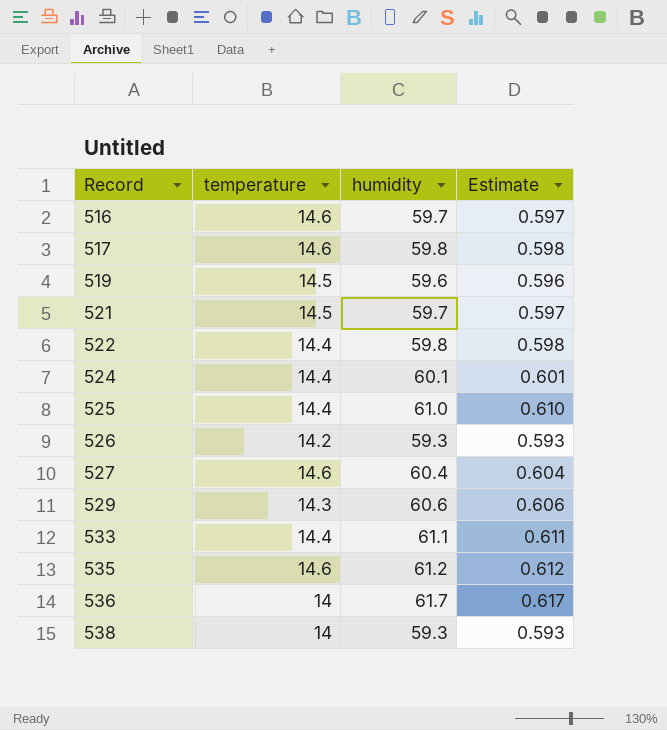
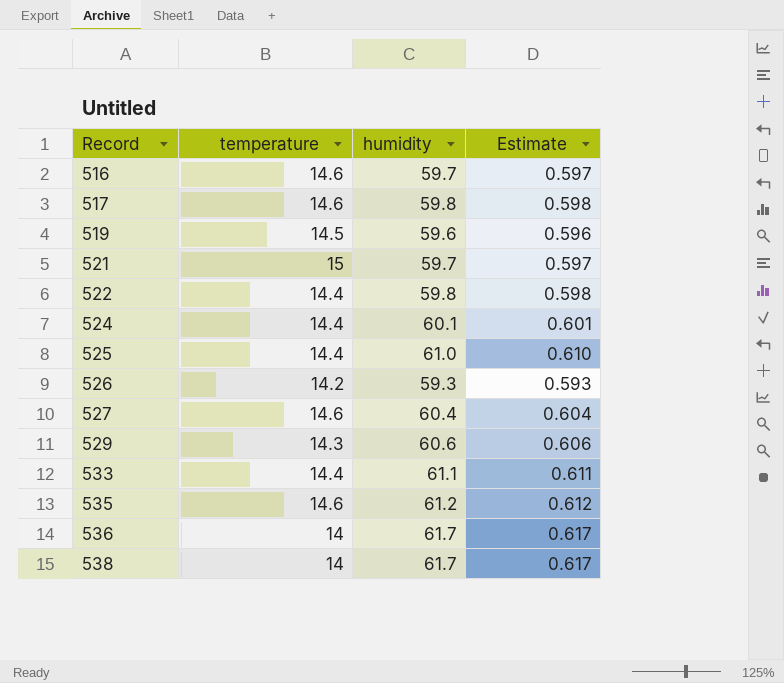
521 | temperature: 14.5 -> 15
538 | humidity: 59.3 -> 61.7
538 | Estimate: 0.593 -> 0.617

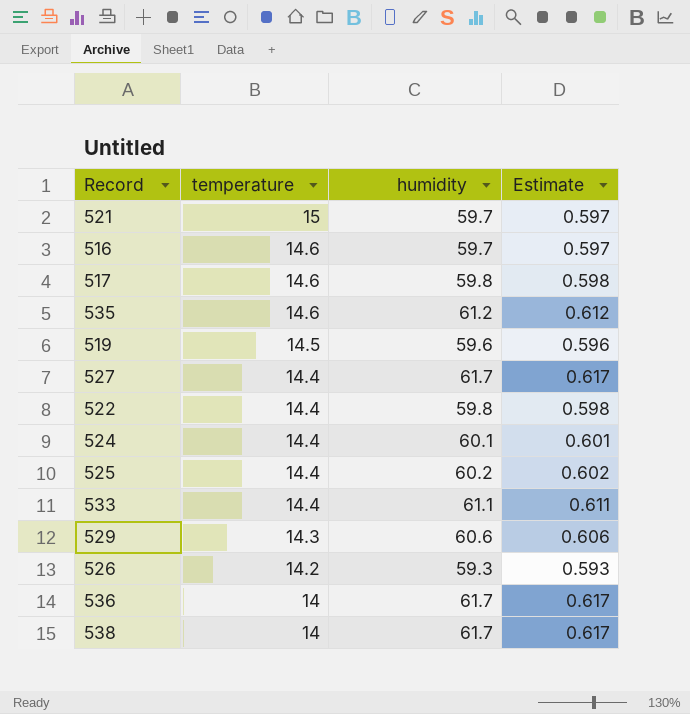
row order: Record ascending -> temperature descending
527 | temperature: 14.6 -> 14.4
527 | humidity: 60.4 -> 61.7
527 | Estimate: 0.604 -> 0.617
525 | humidity: 61.0 -> 60.2
525 | Estimate: 0.610 -> 0.602

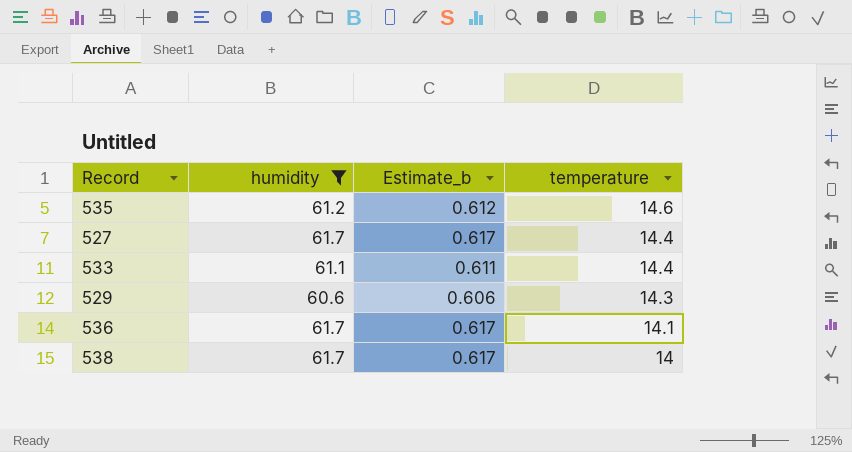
filter: none -> humidity >= 60.6
column name: Estimate -> Estimate_b
column temperature | position: 2 -> 4
536 | temperature: 14 -> 14.1

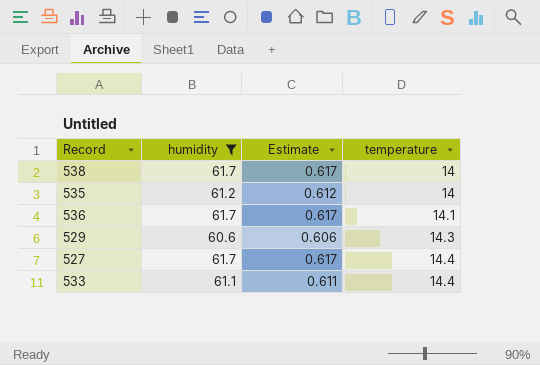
row order: temperature descending -> temperature ascending
column name: Estimate_b -> Estimate
535 | temperature: 14.6 -> 14

